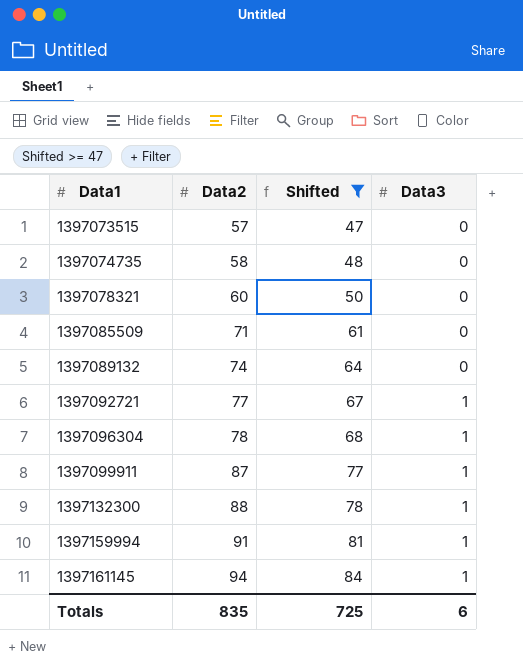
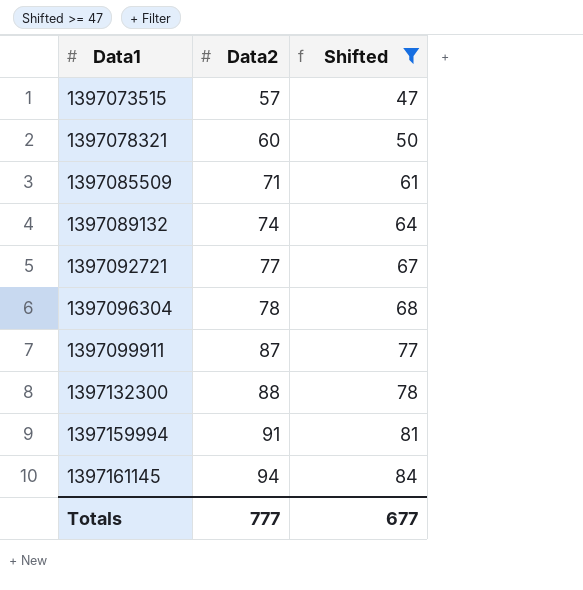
column Data3 | position: 4 -> none
row 1397074735: 58 | 48 | 0 -> none
Totals | Data2: 835 -> 777
Totals | Shifted: 725 -> 677

